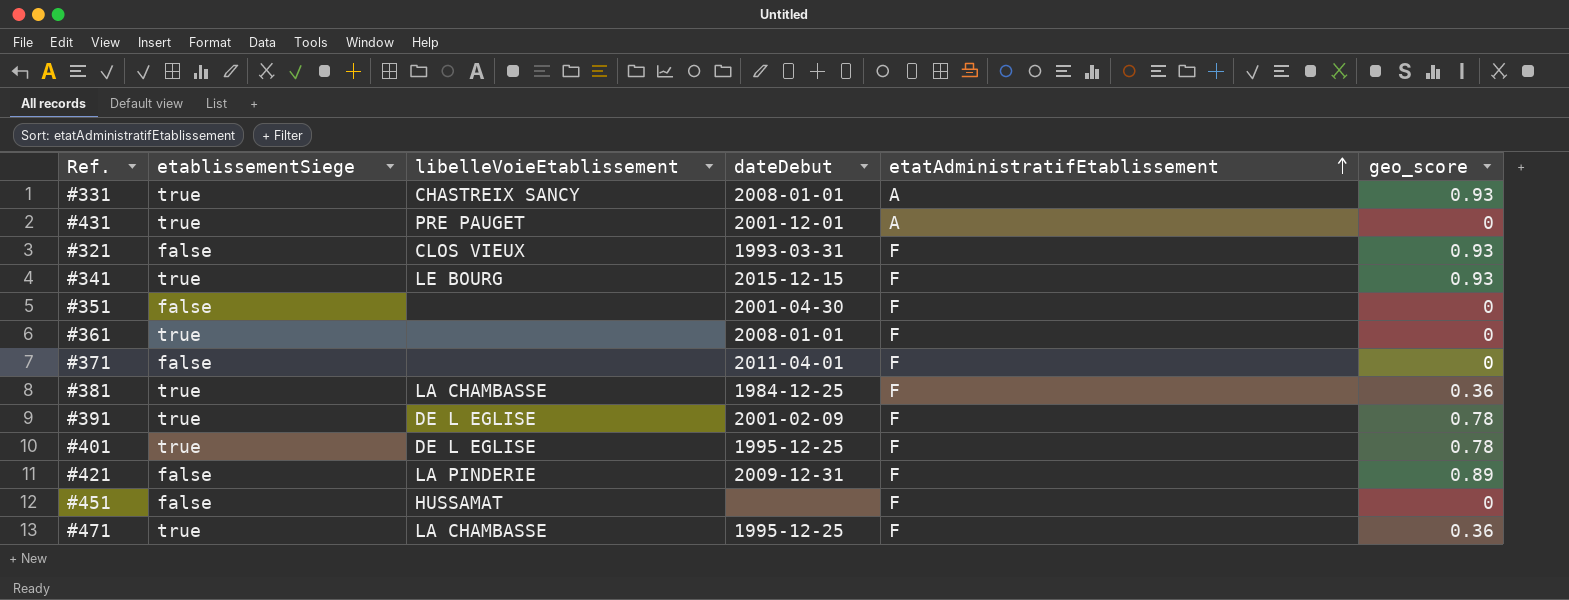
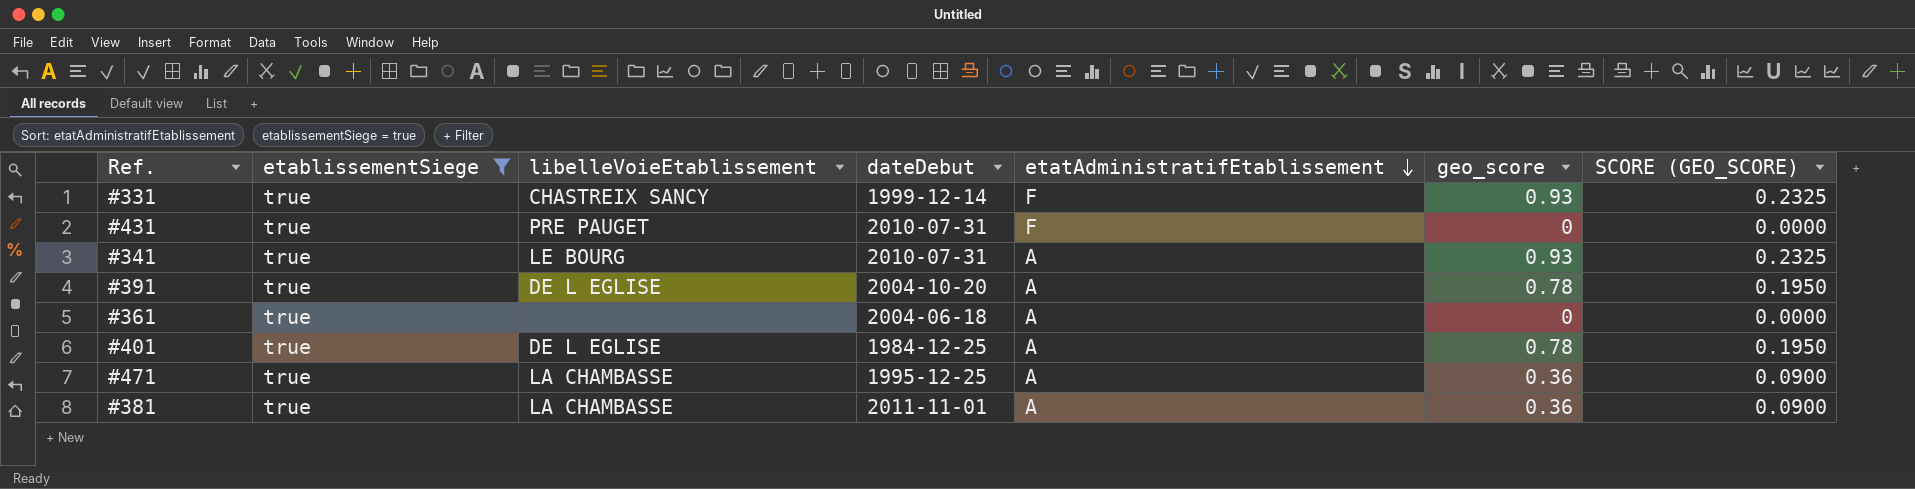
filter: none -> etablissementSiege = true
row order: etatAdministratifEtablissement ascending -> etatAdministratifEtablissement descending
column SCORE (GEO_SCORE) | formula: none -> [geo_score] * 0.25
#331 | dateDebut: 2008-01-01 -> 1999-12-14
#331 | etatAdministratifEtablissement: A -> F
#431 | dateDebut: 2001-12-01 -> 2010-07-31
#431 | etatAdministratifEtablissement: A -> F
#341 | dateDebut: 2015-12-15 -> 2010-07-31
#341 | etatAdministratifEtablissement: F -> A
#391 | dateDebut: 2001-02-09 -> 2004-10-20
#391 | etatAdministratifEtablissement: F -> A
#361 | dateDebut: 2008-01-01 -> 2004-06-18
#361 | etatAdministratifEtablissement: F -> A
#401 | dateDebut: 1995-12-25 -> 1984-12-25
#401 | etatAdministratifEtablissement: F -> A
#471 | etatAdministratifEtablissement: F -> A
#381 | dateDebut: 1984-12-25 -> 2011-11-01
#381 | etatAdministratifEtablissement: F -> A

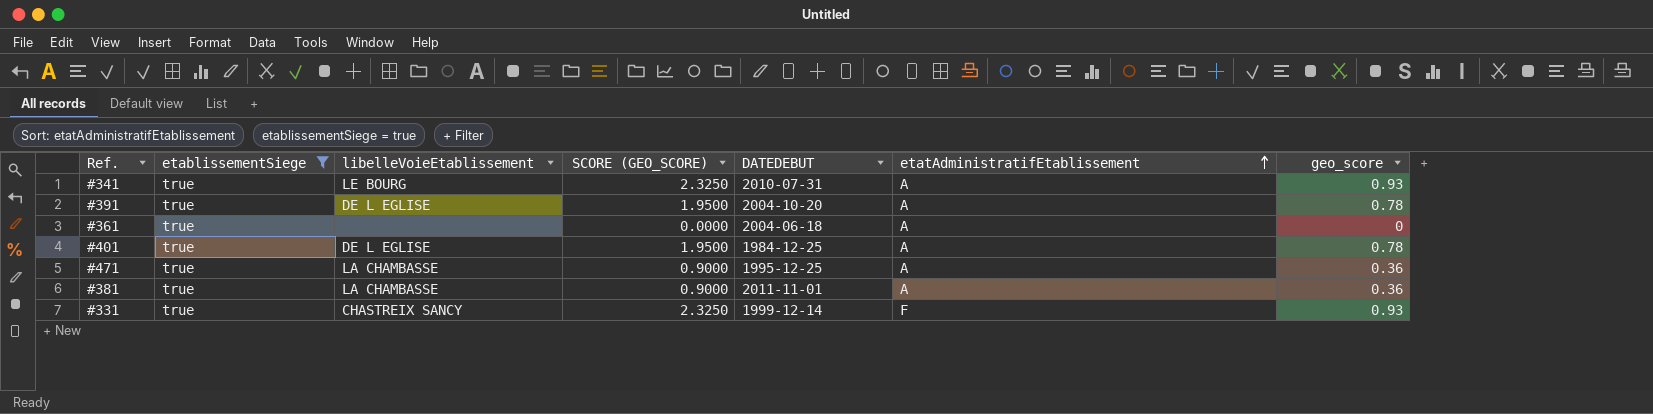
row order: etatAdministratifEtablissement descending -> etatAdministratifEtablissement ascending
column SCORE (GEO_SCORE) | formula: [geo_score] * 0.25 -> [geo_score] * 2.5
column SCORE (GEO_SCORE) | position: 7 -> 4
column name: dateDebut -> DATEDEBUT
row #431: true | PRE PAUGET | 2010-07-31 | F | 0 | 0.0000 -> none

